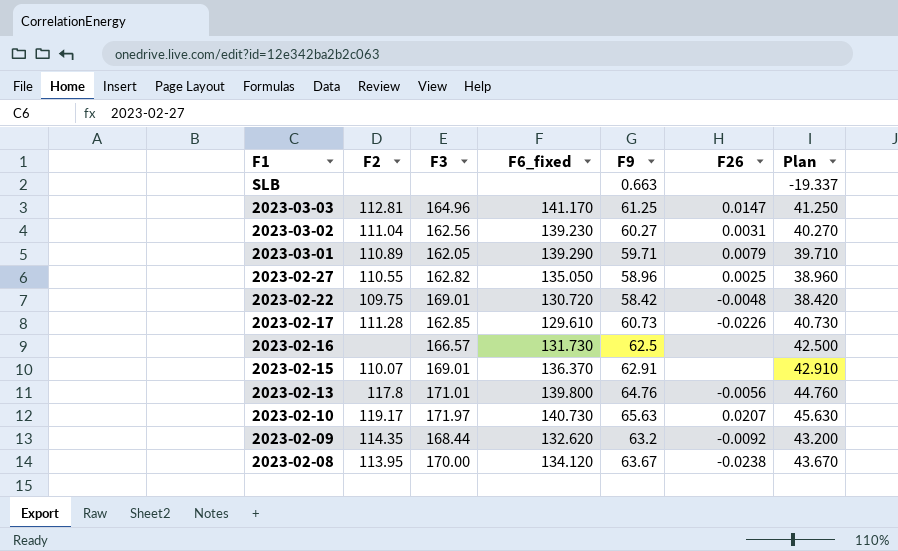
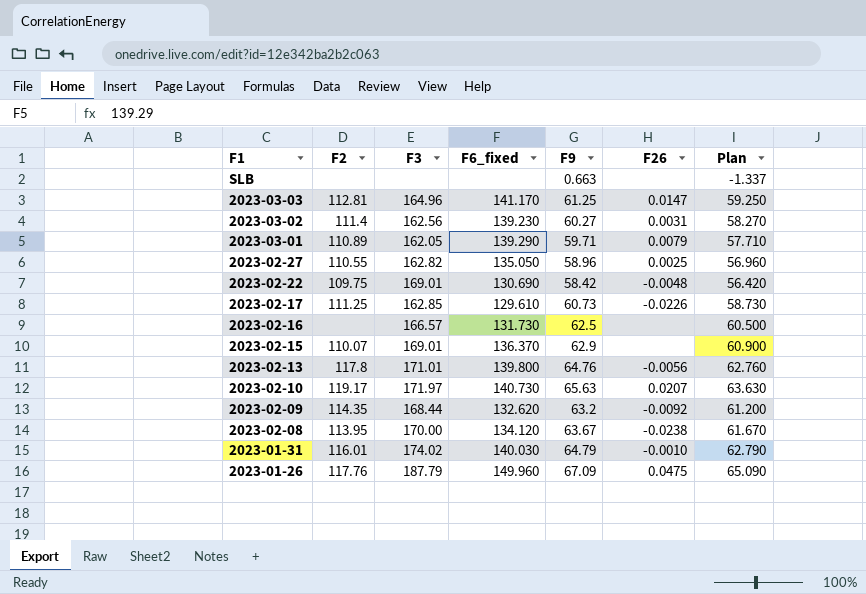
column Plan | formula: [F9] - 20 -> [F9] - 2
2023-03-02 | F2: 111.04 -> 111.4
2023-02-22 | F6_fixed: 130.720 -> 130.690
2023-02-17 | F2: 111.28 -> 111.25
2023-02-15 | F9: 62.91 -> 62.9
row 2023-01-31: none -> 116.01 | 174.02 | 140.030 | 64.79 | -0.0010 | 62.790
row 2023-01-26: none -> 117.76 | 187.79 | 149.960 | 67.09 | 0.0475 | 65.090

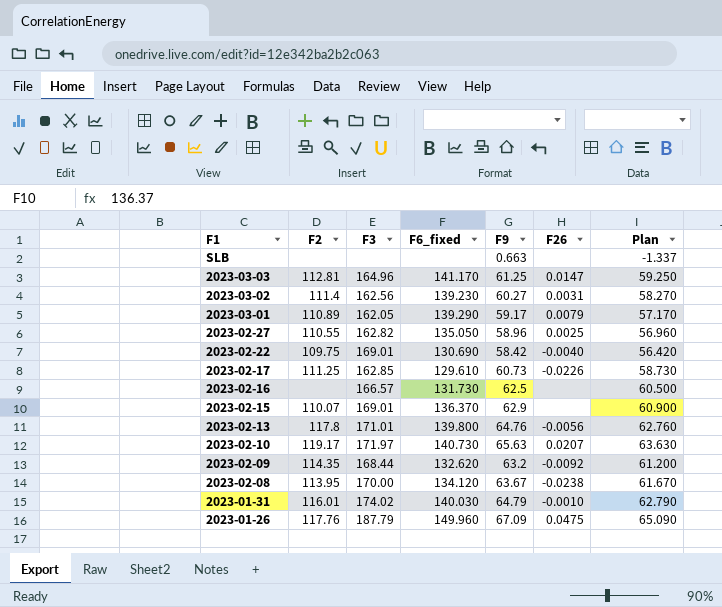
2023-03-01 | F9: 59.71 -> 59.17
2023-03-01 | Plan: 57.710 -> 57.170
2023-02-22 | F26: -0.0048 -> -0.0040

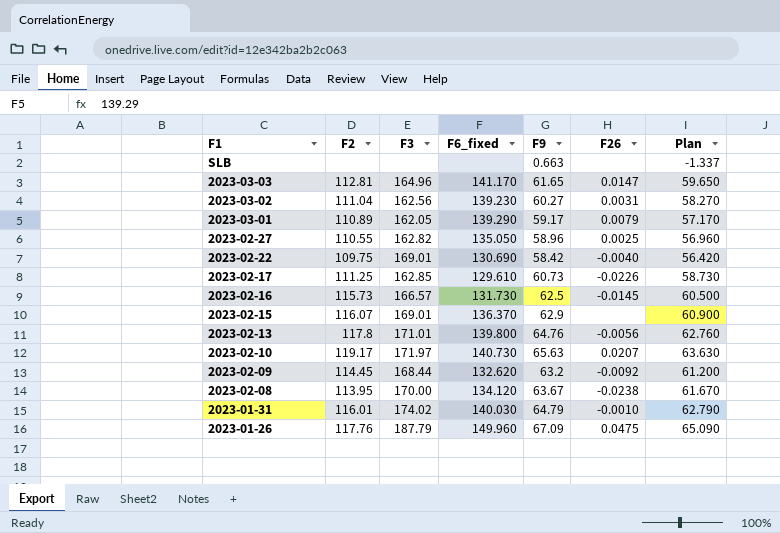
2023-03-03 | F9: 61.25 -> 61.65
2023-03-03 | Plan: 59.250 -> 59.650
2023-03-02 | F2: 111.4 -> 111.04
2023-02-16 | F2: none -> 115.73
2023-02-16 | F26: none -> -0.0145
2023-02-15 | F2: 110.07 -> 116.07
2023-02-09 | F2: 114.35 -> 114.45

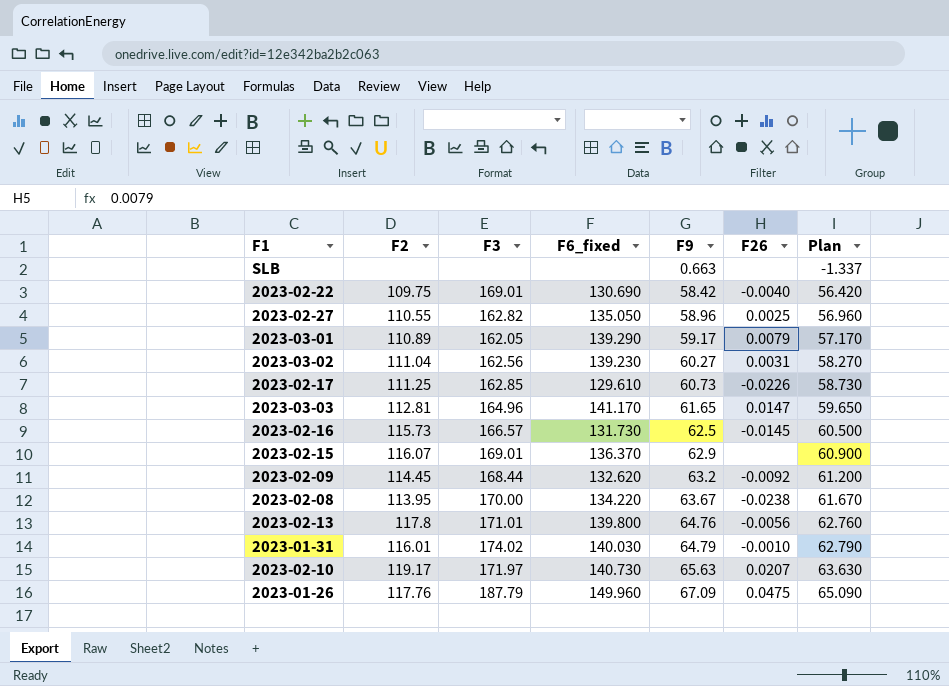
row order: F1 descending -> F9 ascending
2023-02-08 | F6_fixed: 134.120 -> 134.220

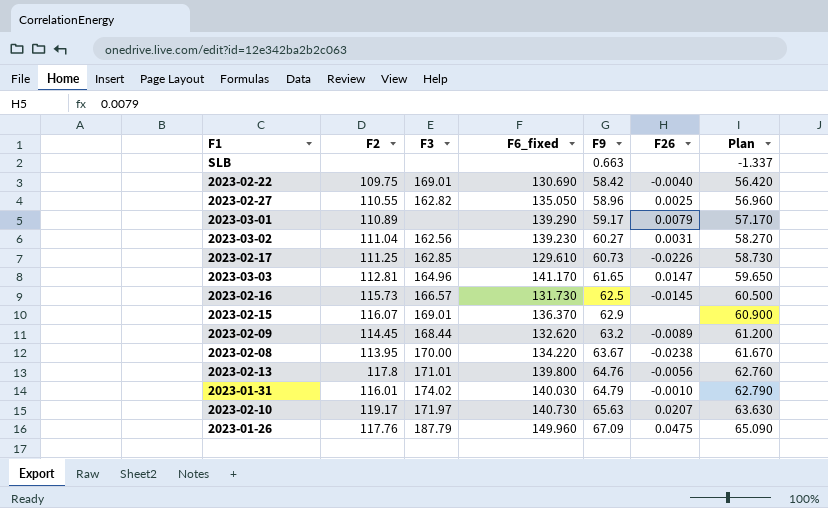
2023-03-01 | F3: 162.05 -> none
2023-02-09 | F26: -0.0092 -> -0.0089

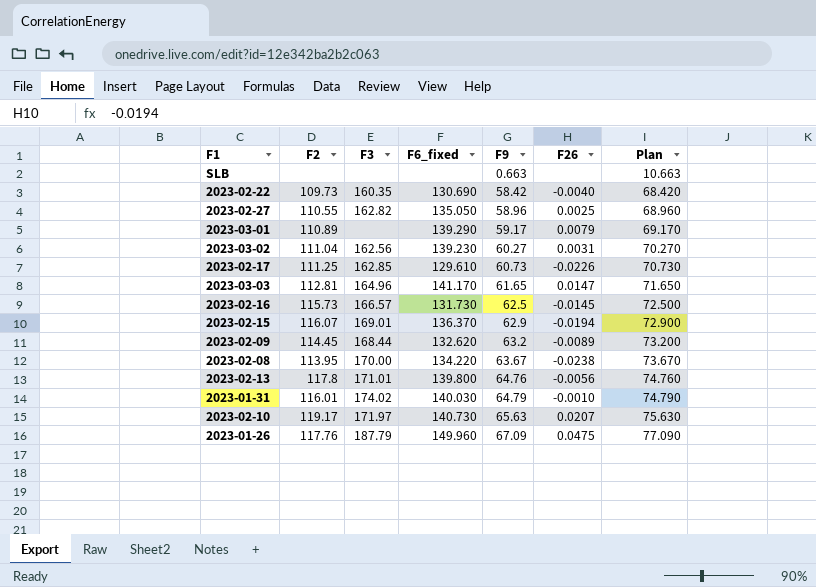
column Plan | formula: [F9] - 2 -> [F9] + 10
2023-02-22 | F2: 109.75 -> 109.73
2023-02-22 | F3: 169.01 -> 160.35
2023-02-15 | F26: none -> -0.0194

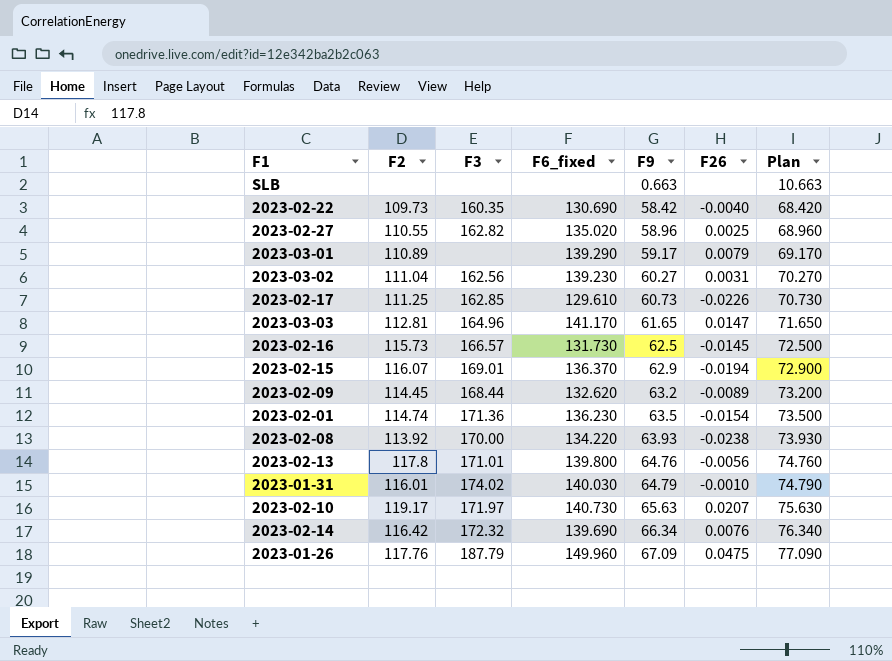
2023-02-27 | F6_fixed: 135.050 -> 135.020
row 2023-02-01: none -> 114.74 | 171.36 | 136.230 | 63.5 | -0.0154 | 73.500
2023-02-08 | F2: 113.95 -> 113.92
2023-02-08 | F9: 63.67 -> 63.93
2023-02-08 | Plan: 73.670 -> 73.930
row 2023-02-14: none -> 116.42 | 172.32 | 139.690 | 66.34 | 0.0076 | 76.340

